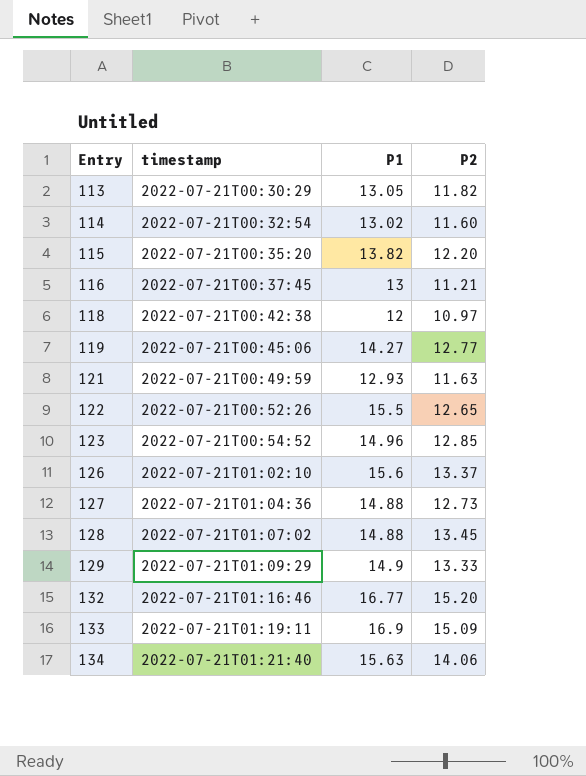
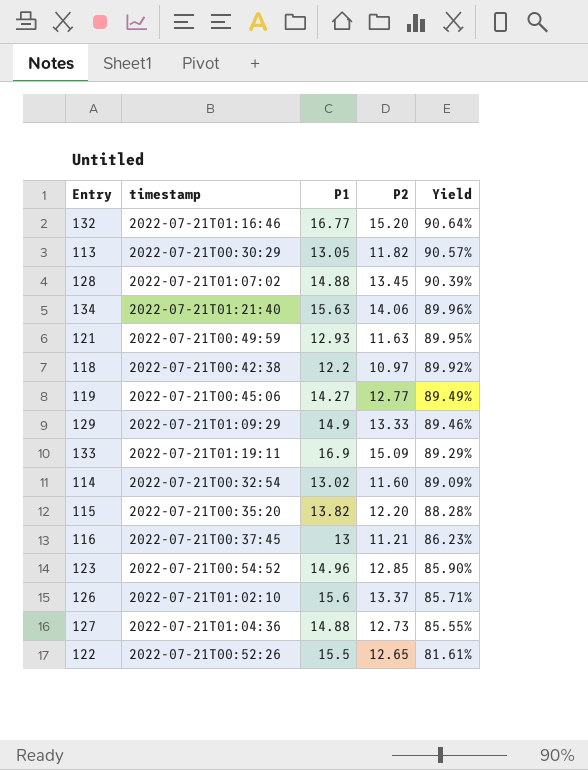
row order: Entry ascending -> Yield descending
column Yield | formula: none -> [P2] / [P1]
118 | P1: 12 -> 12.2

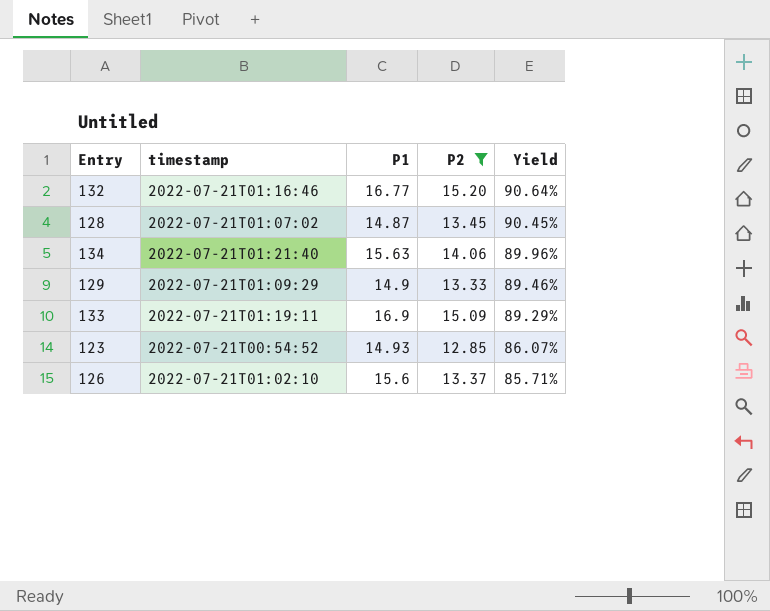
filter: none -> P2 >= 12.85
128 | P1: 14.88 -> 14.87
128 | Yield: 90.39% -> 90.45%
123 | P1: 14.96 -> 14.93
123 | Yield: 85.90% -> 86.07%

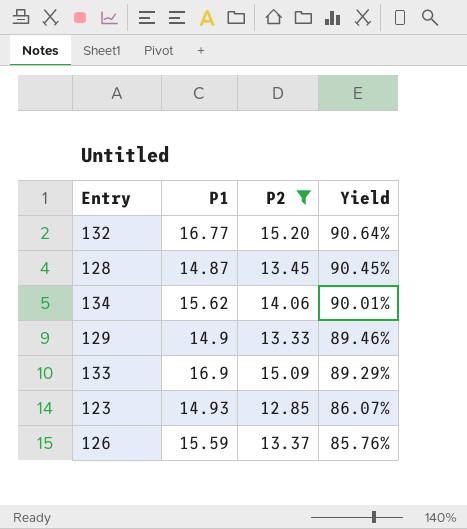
column timestamp | position: 2 -> none
134 | P1: 15.63 -> 15.62
134 | Yield: 89.96% -> 90.01%
126 | P1: 15.6 -> 15.59
126 | Yield: 85.71% -> 85.76%

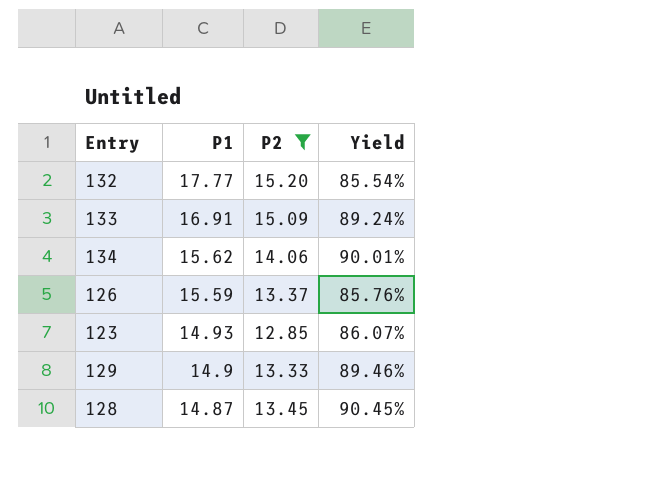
row order: Yield descending -> P1 descending
132 | P1: 16.77 -> 17.77
132 | Yield: 90.64% -> 85.54%
133 | P1: 16.9 -> 16.91
133 | Yield: 89.29% -> 89.24%

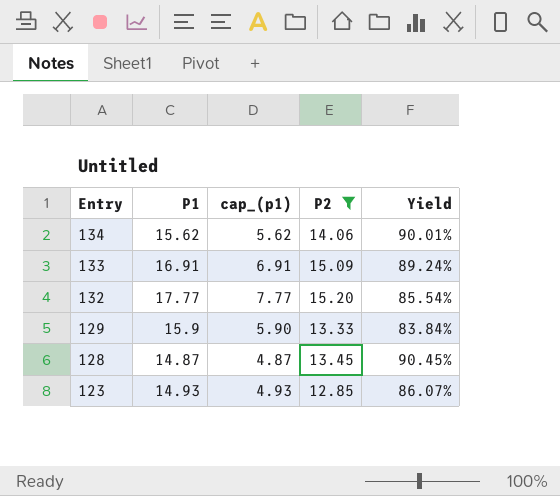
row order: P1 descending -> Entry descending
column cap_(p1) | formula: none -> [P1] - 10
row 126: 15.59 | 13.37 | 85.76% -> none
129 | P1: 14.9 -> 15.9
129 | Yield: 89.46% -> 83.84%

